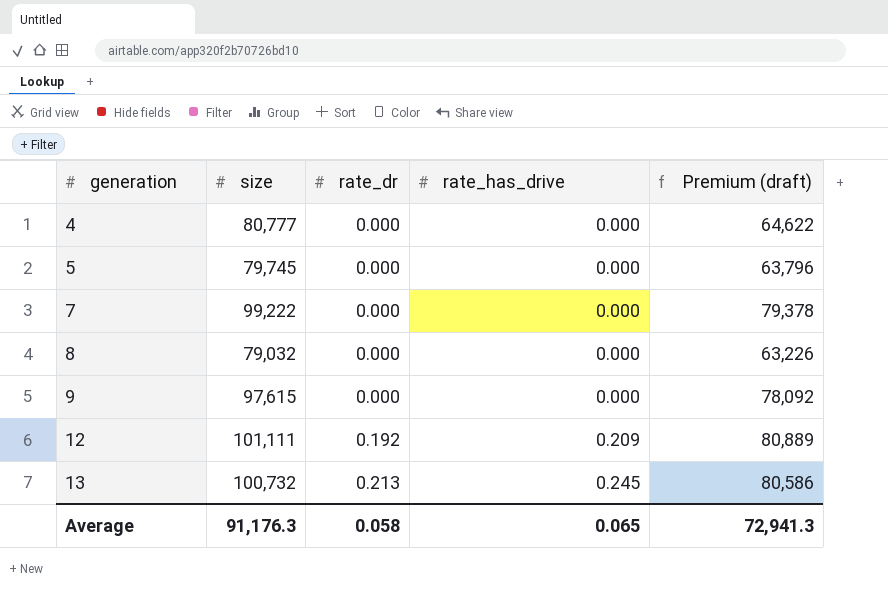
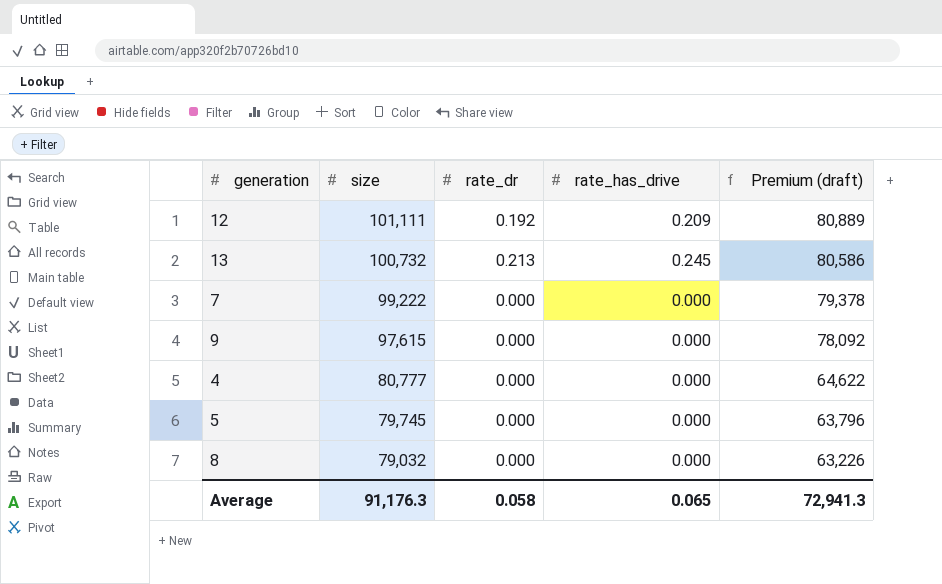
row order: generation ascending -> size descending

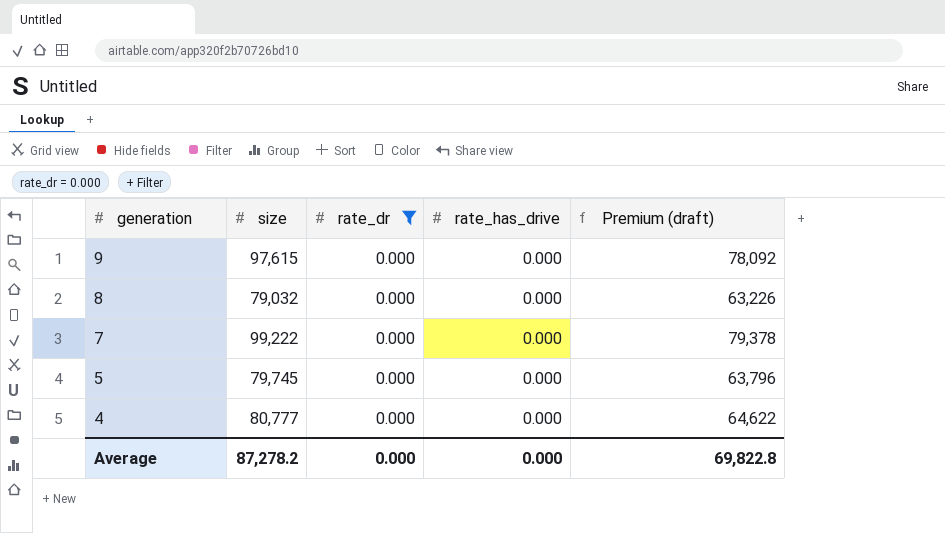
filter: none -> rate_dr = 0.000
row order: size descending -> generation descending
Average | size: 91,176.3 -> 87,278.2
Average | rate_dr: 0.058 -> 0.000
Average | rate_has_drive: 0.065 -> 0.000
Average | Premium (draft): 72,941.3 -> 69,822.8

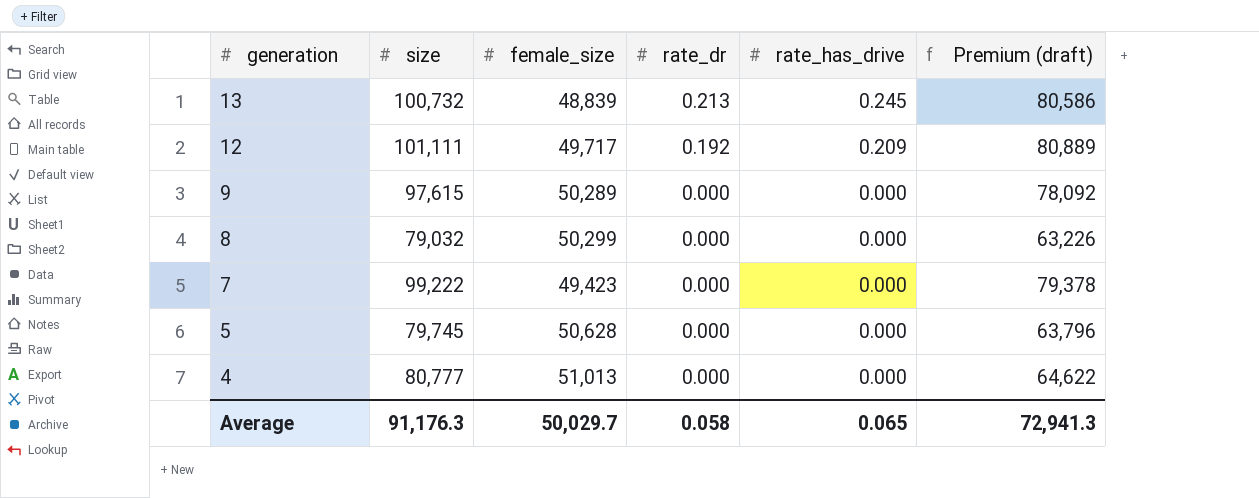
filter: rate_dr = 0.000 -> none
column female_size | position: none -> 3
Average | size: 87,278.2 -> 91,176.3
Average | rate_dr: 0.000 -> 0.058
Average | rate_has_drive: 0.000 -> 0.065
Average | Premium (draft): 69,822.8 -> 72,941.3

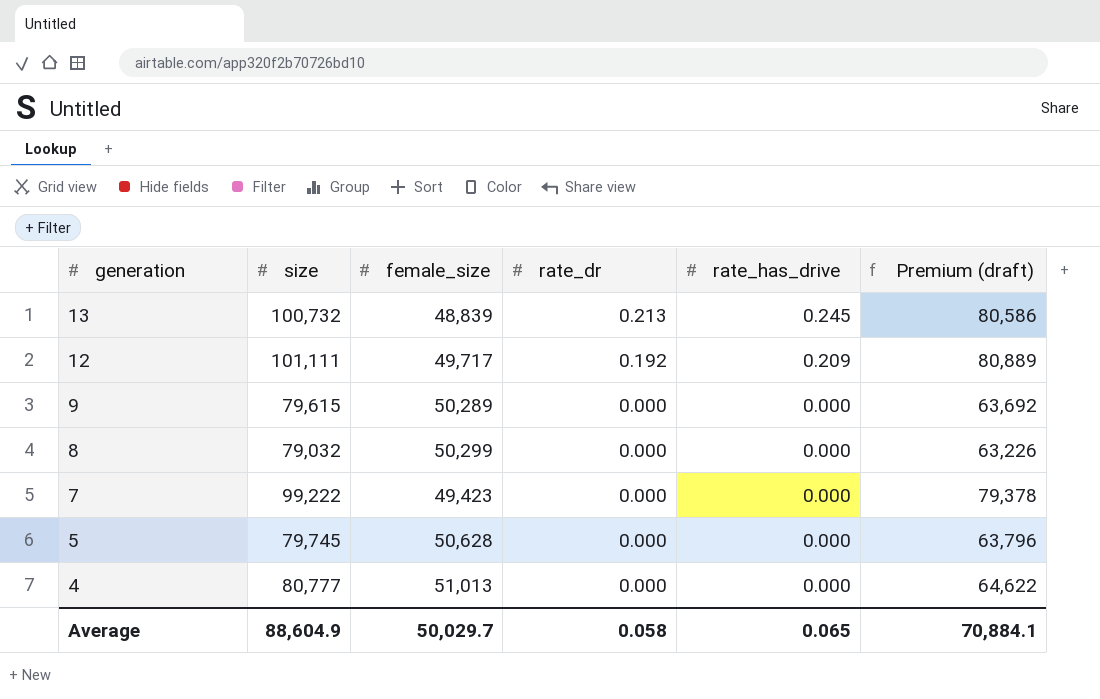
9 | size: 97,615 -> 79,615
9 | Premium (draft): 78,092 -> 63,692
Average | size: 91,176.3 -> 88,604.9
Average | Premium (draft): 72,941.3 -> 70,884.1

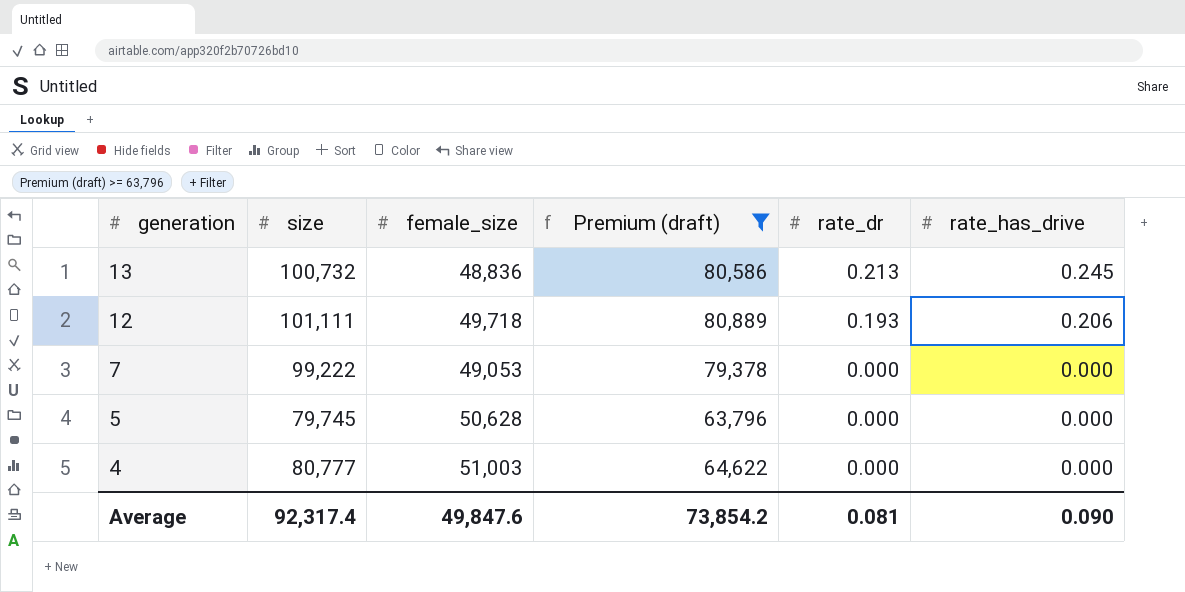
filter: none -> Premium (draft) >= 63,796
column Premium (draft) | position: 6 -> 4
13 | female_size: 48,839 -> 48,836
12 | female_size: 49,717 -> 49,718
12 | rate_dr: 0.192 -> 0.193
12 | rate_has_drive: 0.209 -> 0.206
7 | female_size: 49,423 -> 49,053
4 | female_size: 51,013 -> 51,003
Average | size: 88,604.9 -> 92,317.4
Average | female_size: 50,029.7 -> 49,847.6
Average | Premium (draft): 70,884.1 -> 73,854.2
Average | rate_dr: 0.058 -> 0.081
Average | rate_has_drive: 0.065 -> 0.090

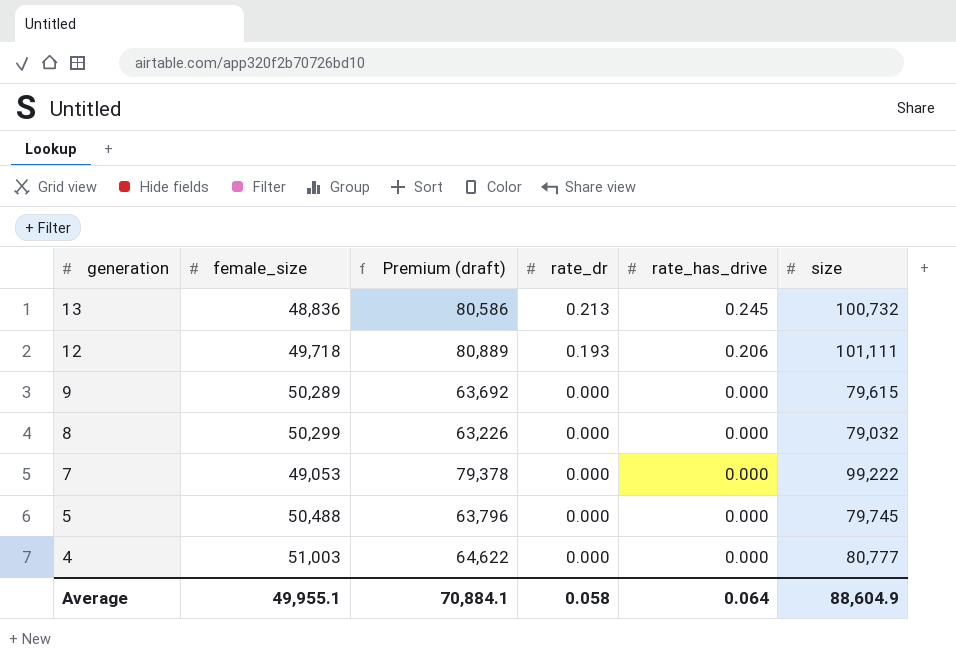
filter: Premium (draft) >= 63,796 -> none
column size | position: 2 -> 6
5 | female_size: 50,628 -> 50,488
Average | female_size: 49,847.6 -> 49,955.1
Average | Premium (draft): 73,854.2 -> 70,884.1
Average | rate_dr: 0.081 -> 0.058
Average | rate_has_drive: 0.090 -> 0.064
Average | size: 92,317.4 -> 88,604.9

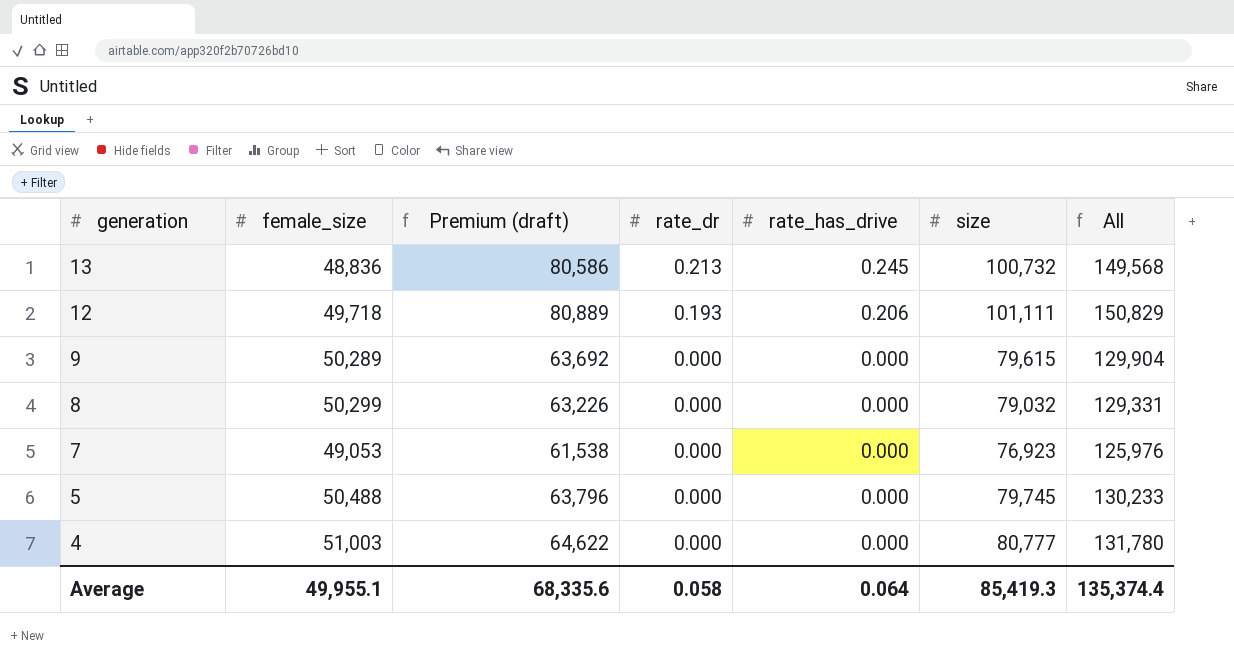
column All | formula: none -> [female_size] + [size]
7 | Premium (draft): 79,378 -> 61,538
7 | size: 99,222 -> 76,923
Average | Premium (draft): 70,884.1 -> 68,335.6
Average | size: 88,604.9 -> 85,419.3

